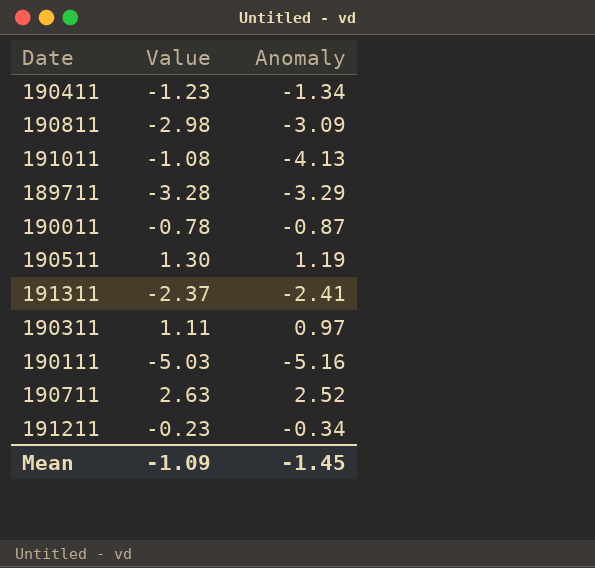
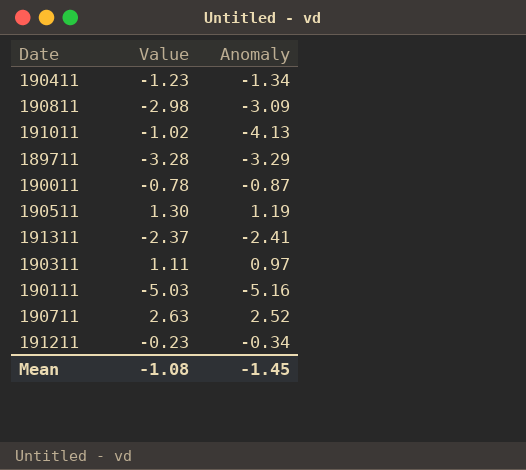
191011 | Value: -1.08 -> -1.02
Mean | Value: -1.09 -> -1.08

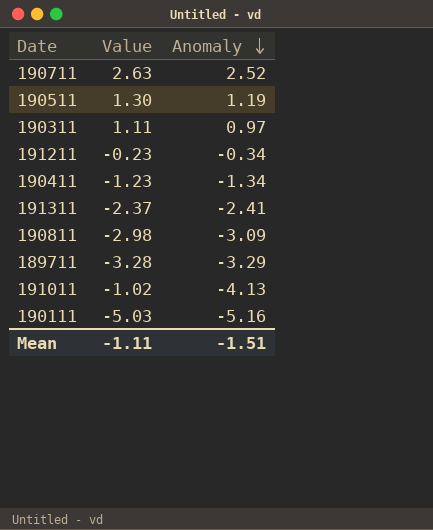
row order: none -> Anomaly descending
row 190011: -0.78 | -0.87 -> none
Mean | Value: -1.08 -> -1.11
Mean | Anomaly: -1.45 -> -1.51

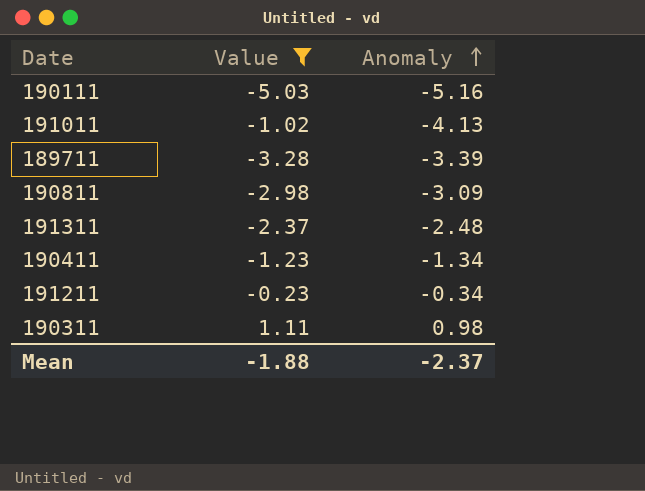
filter: none -> Value <= 1.11
row order: Anomaly descending -> Anomaly ascending
189711 | Anomaly: -3.29 -> -3.39
191311 | Anomaly: -2.41 -> -2.48
190311 | Anomaly: 0.97 -> 0.98
Mean | Value: -1.11 -> -1.88
Mean | Anomaly: -1.51 -> -2.37

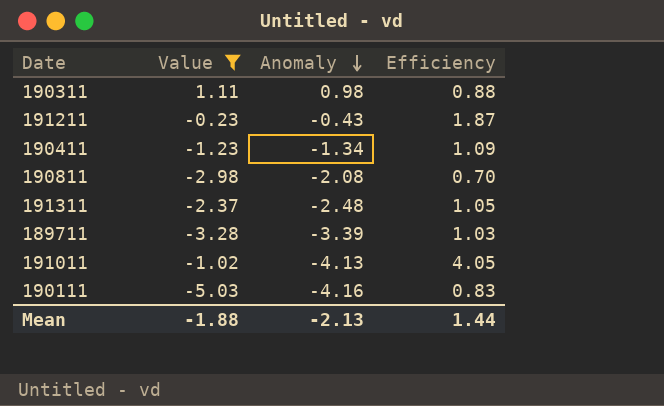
row order: Anomaly ascending -> Anomaly descending
column Efficiency | formula: none -> [Anomaly] / [Value]
191211 | Anomaly: -0.34 -> -0.43
190811 | Anomaly: -3.09 -> -2.08
190111 | Anomaly: -5.16 -> -4.16
Mean | Anomaly: -2.37 -> -2.13

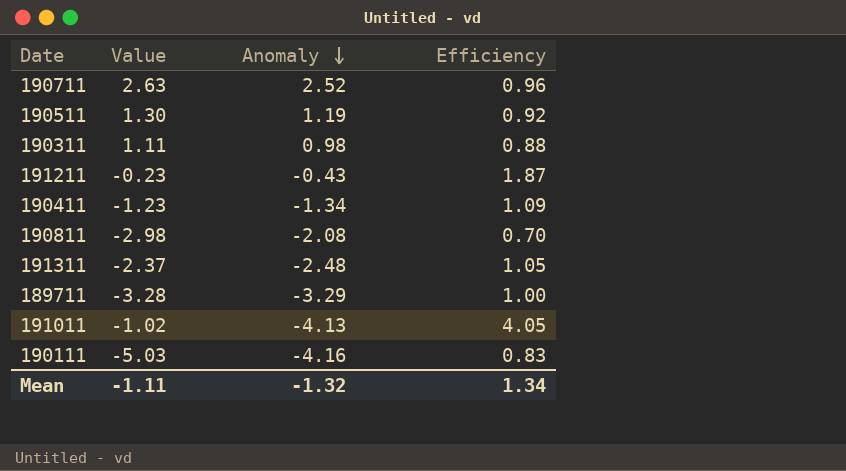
filter: Value <= 1.11 -> none
189711 | Anomaly: -3.39 -> -3.29
189711 | Efficiency: 1.03 -> 1.00
Mean | Value: -1.88 -> -1.11
Mean | Anomaly: -2.13 -> -1.32
Mean | Efficiency: 1.44 -> 1.34

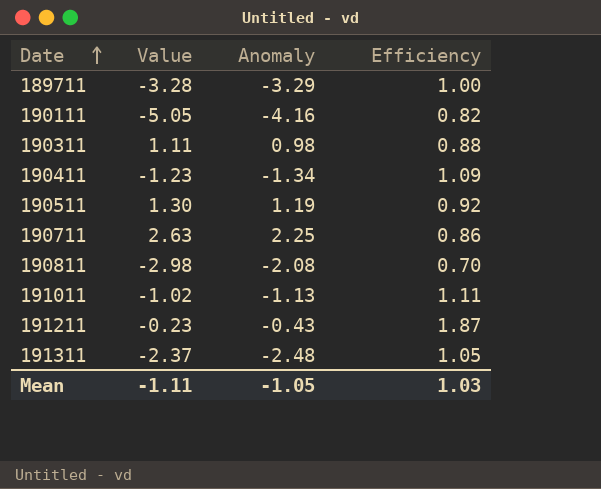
row order: Anomaly descending -> Date ascending
190111 | Value: -5.03 -> -5.05
190111 | Efficiency: 0.83 -> 0.82
190711 | Anomaly: 2.52 -> 2.25
190711 | Efficiency: 0.96 -> 0.86
191011 | Anomaly: -4.13 -> -1.13
191011 | Efficiency: 4.05 -> 1.11
Mean | Anomaly: -1.32 -> -1.05
Mean | Efficiency: 1.34 -> 1.03

